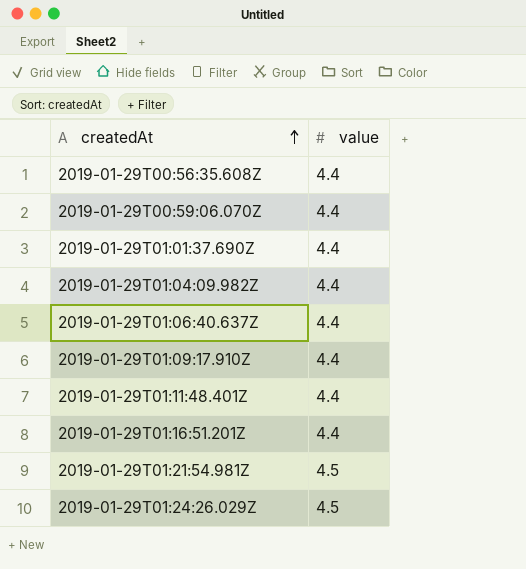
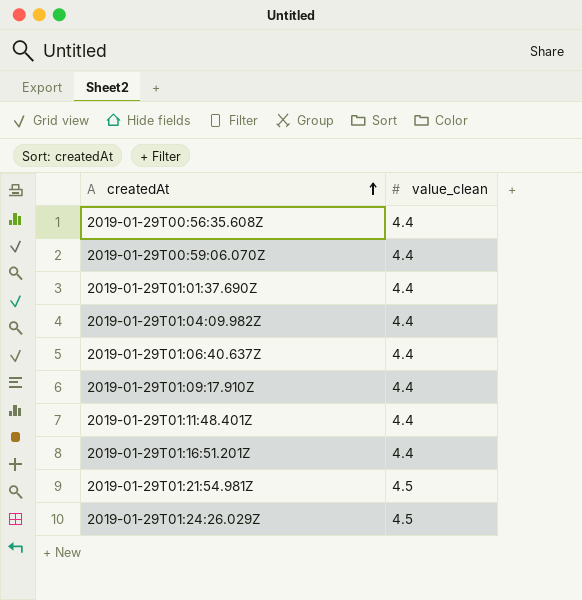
column name: value -> value_clean

